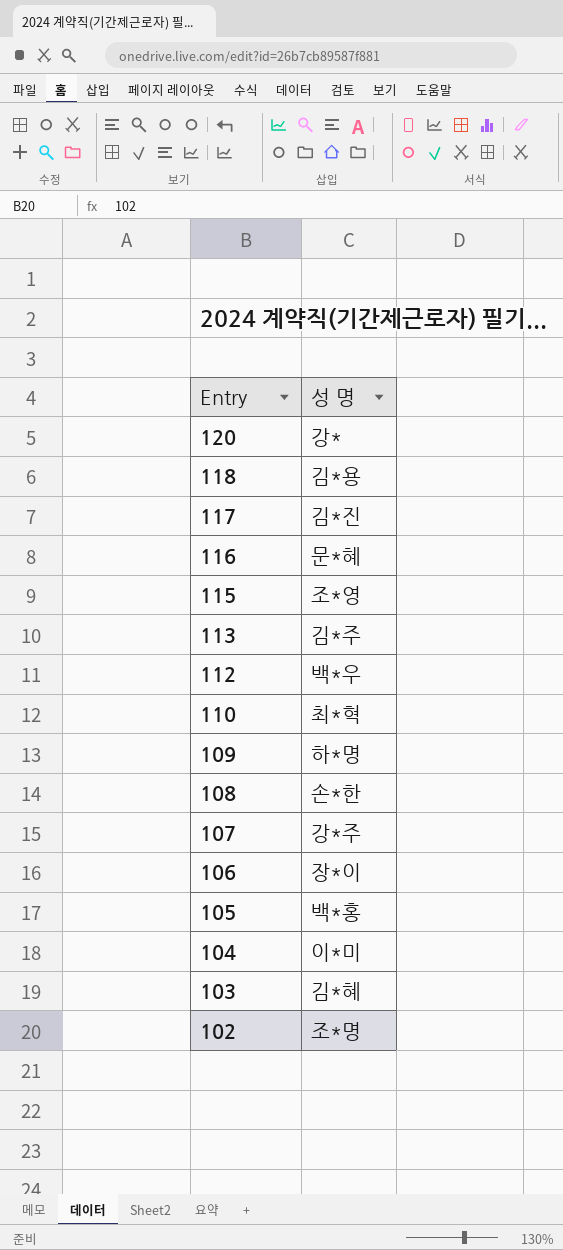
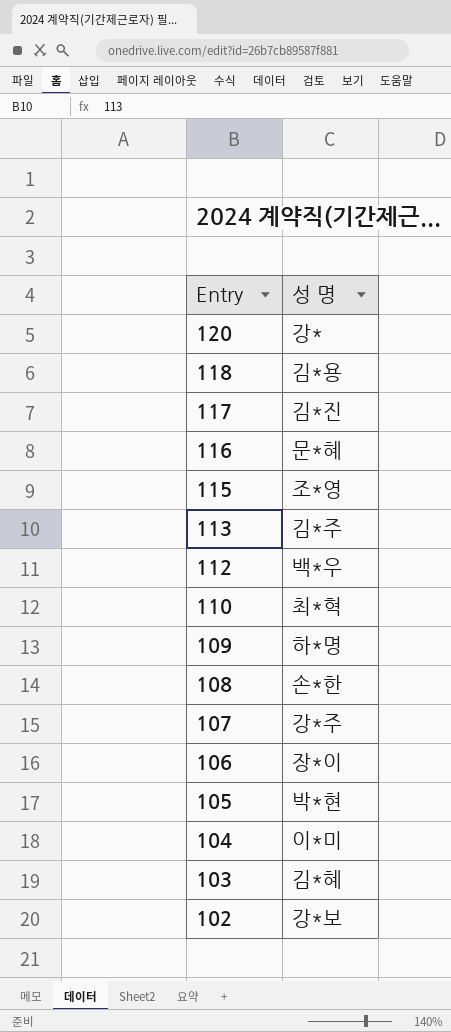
105 | 성 명: 백*홍 -> 박*현
102 | 성 명: 조*명 -> 강*보

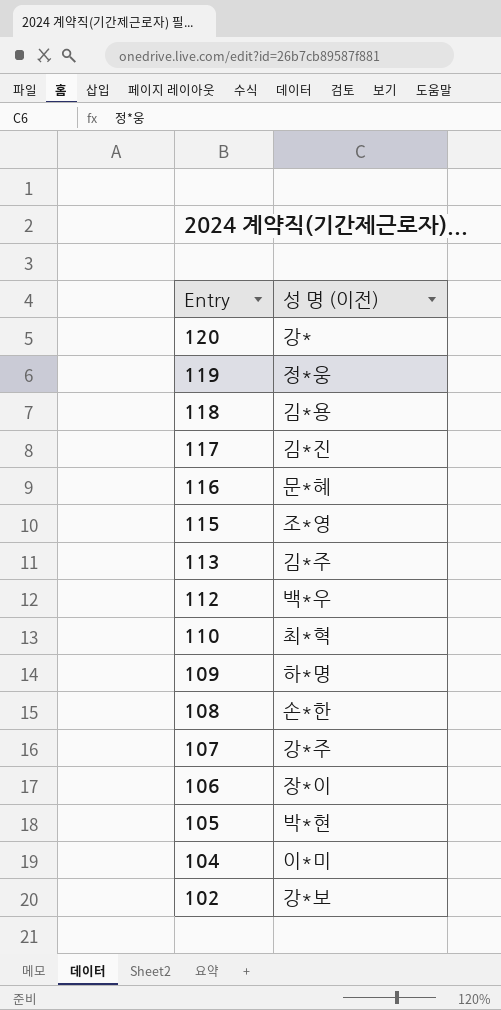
column name: 성 명 -> 성 명 (이전)
row 103: 김*혜 -> none
row 119: none -> 정*웅

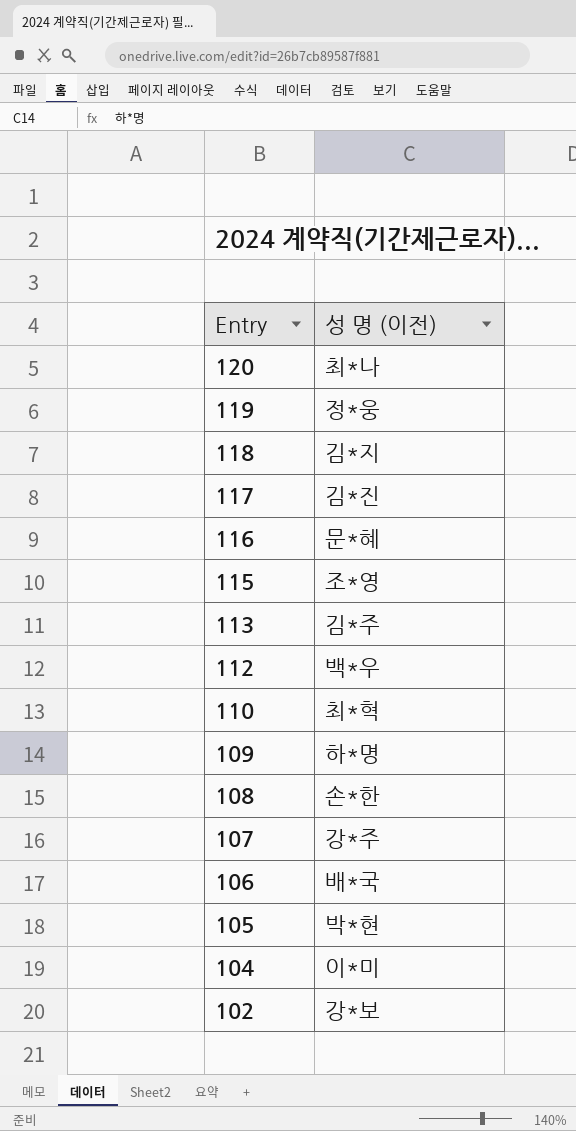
120 | 성 명 (이전): 강* -> 최*나
118 | 성 명 (이전): 김*용 -> 김*지
106 | 성 명 (이전): 장*이 -> 배*국

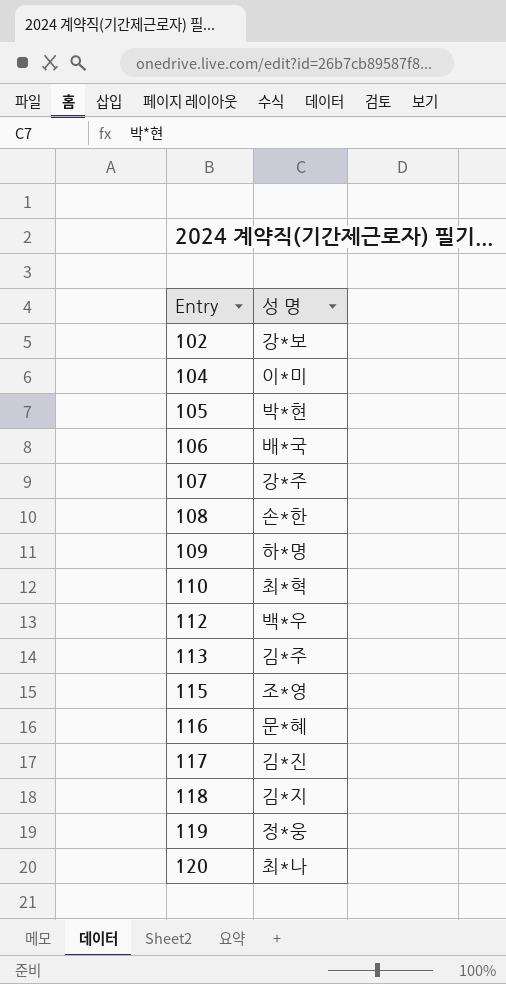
row order: Entry descending -> Entry ascending
column name: 성 명 (이전) -> 성 명

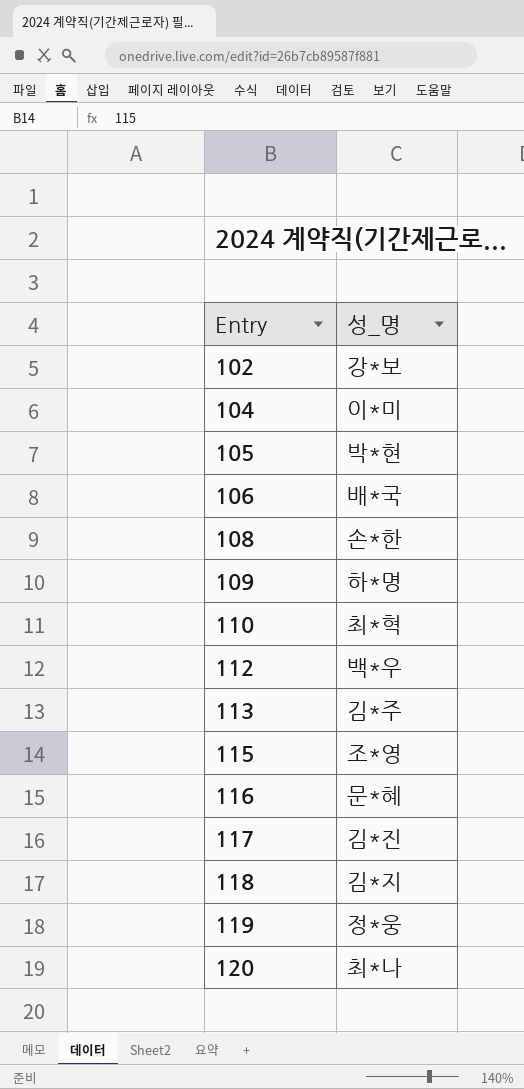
column name: 성 명 -> 성_명
row 107: 강*주 -> none

